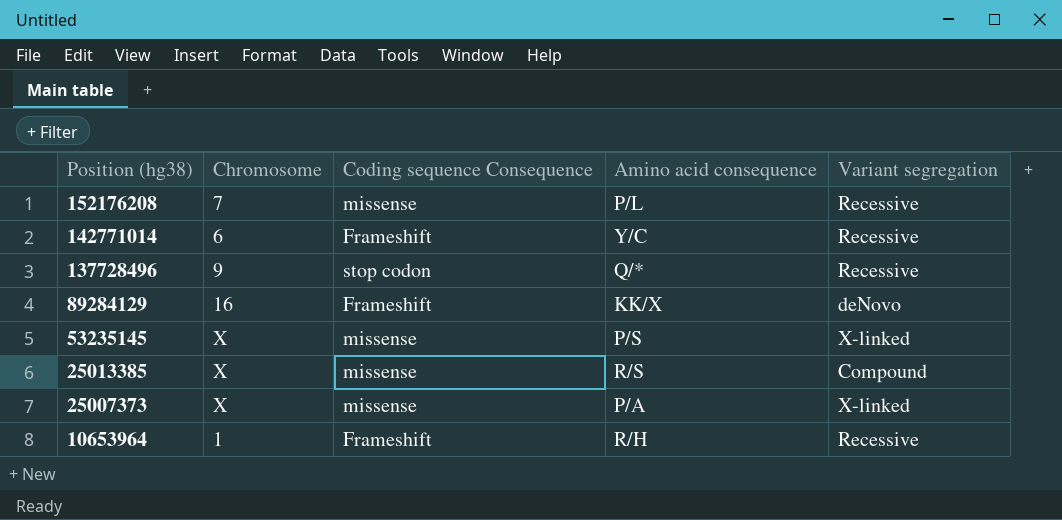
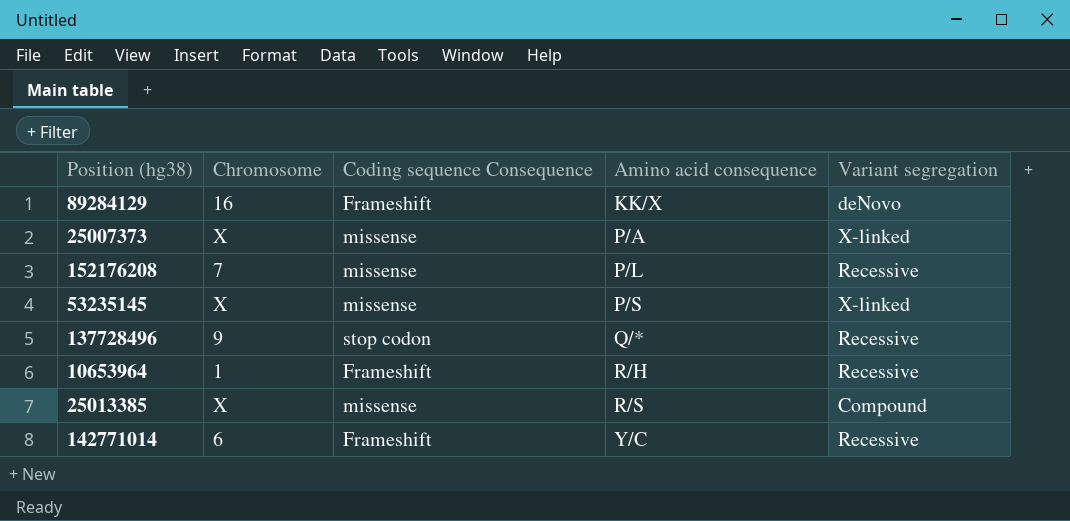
row order: Position (hg38) descending -> Amino acid consequence ascending

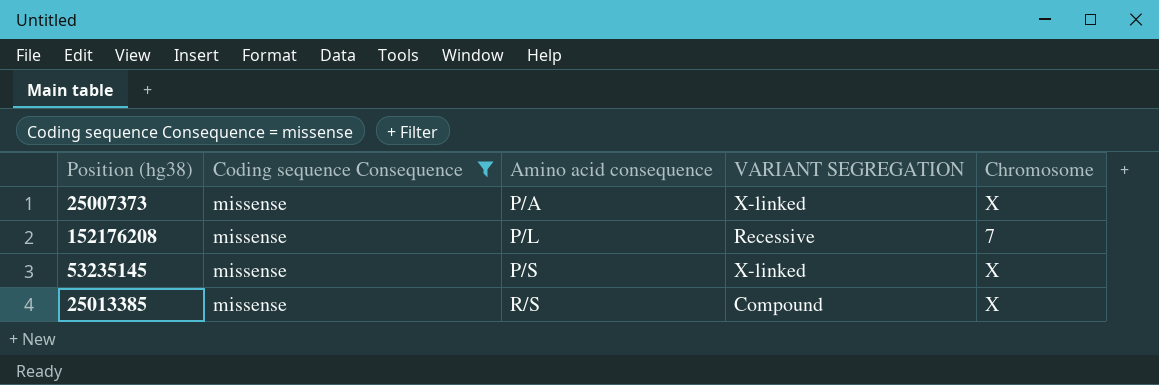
filter: none -> Coding sequence Consequence = missense
column name: Variant segregation -> VARIANT SEGREGATION
column Chromosome | position: 2 -> 5

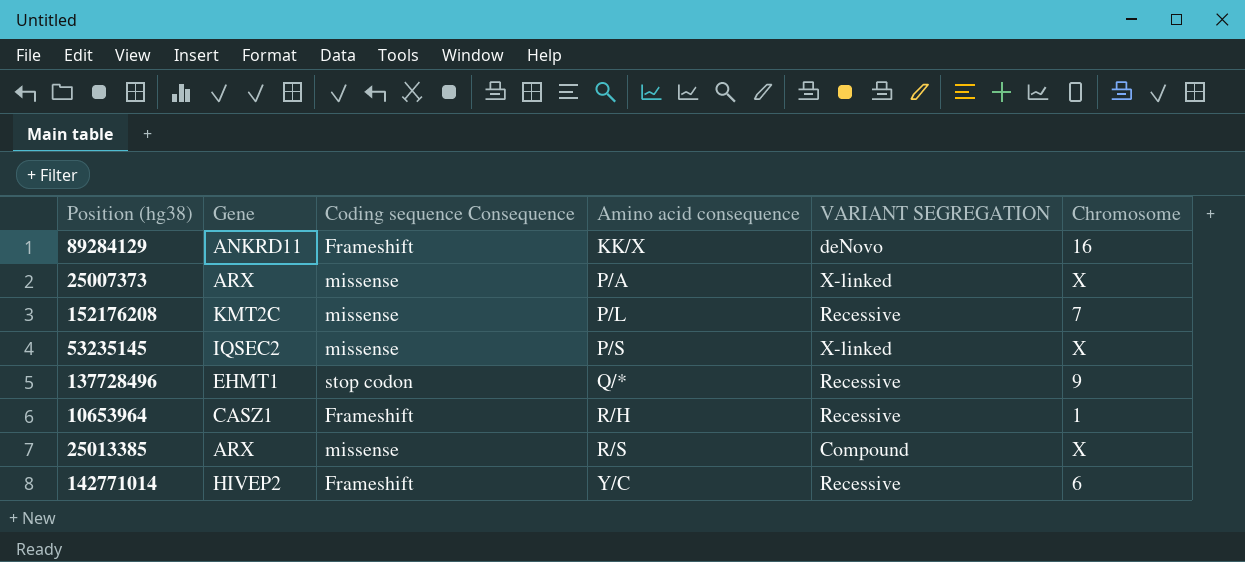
filter: Coding sequence Consequence = missense -> none
column Gene | position: none -> 2

